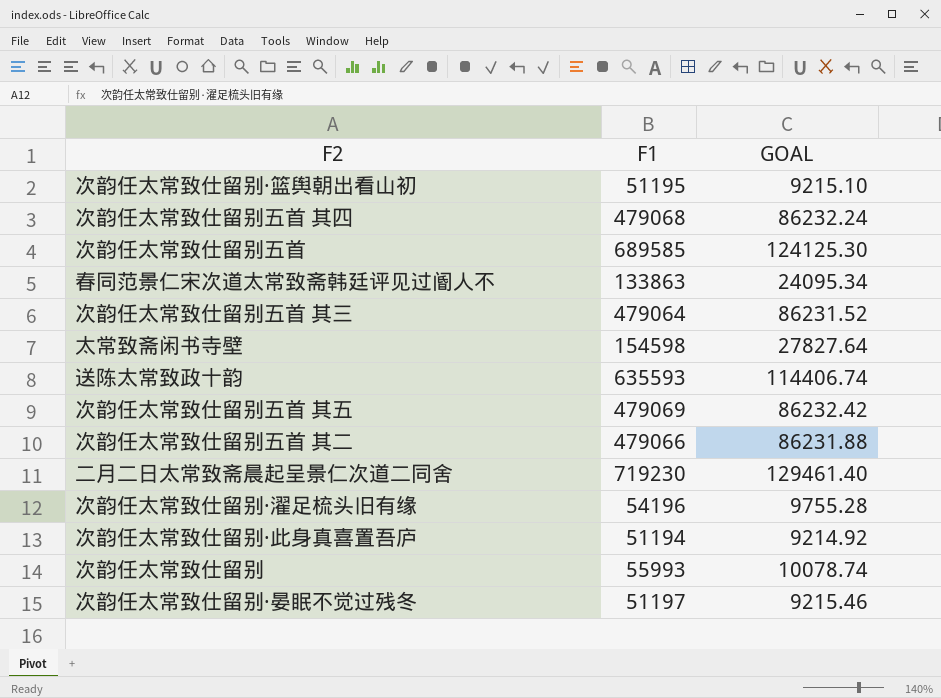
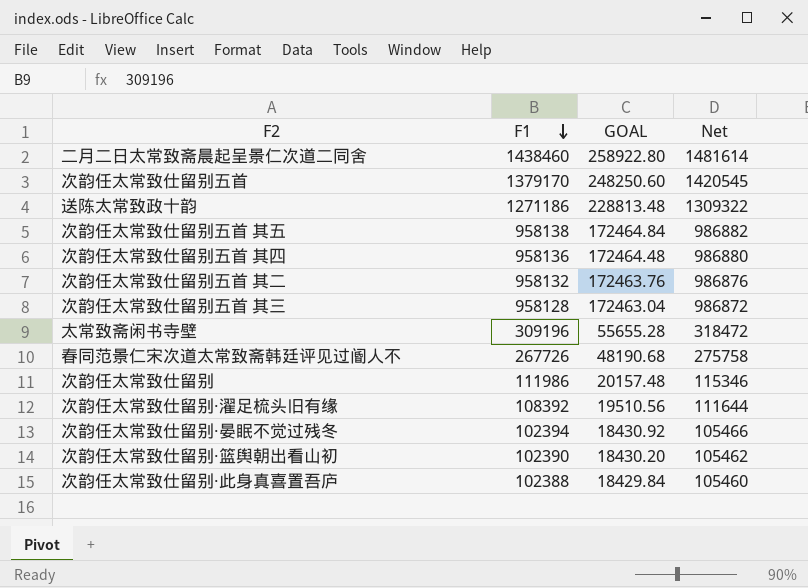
row order: none -> F1 descending
column Net | formula: none -> [F1] * 1.03
二月二日太常致斋晨起呈景仁次道二同舍 | F1: 719230 -> 1438460
二月二日太常致斋晨起呈景仁次道二同舍 | GOAL: 129461.40 -> 258922.80
次韵任太常致仕留别五首 | F1: 689585 -> 1379170
次韵任太常致仕留别五首 | GOAL: 124125.30 -> 248250.60
送陈太常致政十韵 | F1: 635593 -> 1271186
送陈太常致政十韵 | GOAL: 114406.74 -> 228813.48
次韵任太常致仕留别五首 其五 | F1: 479069 -> 958138
次韵任太常致仕留别五首 其五 | GOAL: 86232.42 -> 172464.84
次韵任太常致仕留别五首 其四 | F1: 479068 -> 958136
次韵任太常致仕留别五首 其四 | GOAL: 86232.24 -> 172464.48
次韵任太常致仕留别五首 其二 | F1: 479066 -> 958132
次韵任太常致仕留别五首 其二 | GOAL: 86231.88 -> 172463.76
次韵任太常致仕留别五首 其三 | F1: 479064 -> 958128
次韵任太常致仕留别五首 其三 | GOAL: 86231.52 -> 172463.04
太常致斋闲书寺壁 | F1: 154598 -> 309196
太常致斋闲书寺壁 | GOAL: 27827.64 -> 55655.28
春同范景仁宋次道太常致斋韩廷评见过阍人不 | F1: 133863 -> 267726
春同范景仁宋次道太常致斋韩廷评见过阍人不 | GOAL: 24095.34 -> 48190.68
次韵任太常致仕留别 | F1: 55993 -> 111986
次韵任太常致仕留别 | GOAL: 10078.74 -> 20157.48
次韵任太常致仕留别·濯足梳头旧有缘 | F1: 54196 -> 108392
次韵任太常致仕留别·濯足梳头旧有缘 | GOAL: 9755.28 -> 19510.56
次韵任太常致仕留别·晏眠不觉过残冬 | F1: 51197 -> 102394
次韵任太常致仕留别·晏眠不觉过残冬 | GOAL: 9215.46 -> 18430.92
次韵任太常致仕留别·篮舆朝出看山初 | F1: 51195 -> 102390
次韵任太常致仕留别·篮舆朝出看山初 | GOAL: 9215.10 -> 18430.20
次韵任太常致仕留别·此身真喜置吾庐 | F1: 51194 -> 102388
次韵任太常致仕留别·此身真喜置吾庐 | GOAL: 9214.92 -> 18429.84

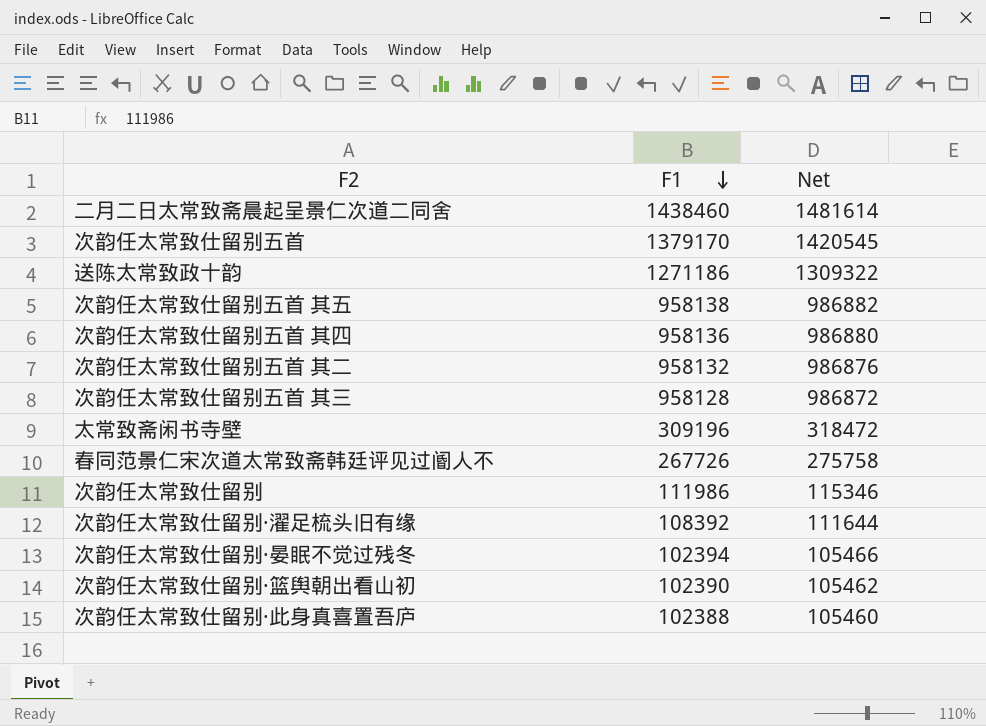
column GOAL | formula: [F1] * 0.18 -> none

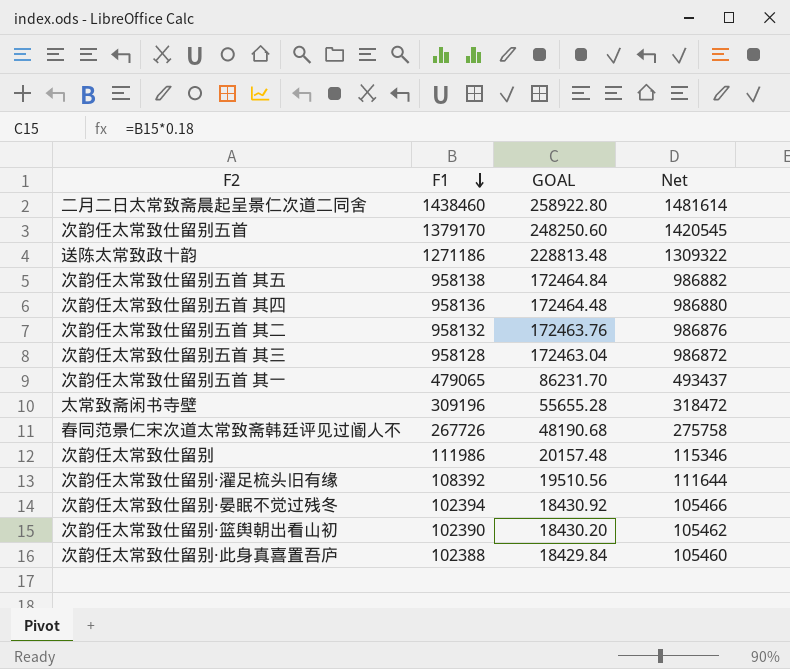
column GOAL | formula: none -> [F1] * 0.18
row 次韵任太常致仕留别五首 其一: none -> 479065 | 86231.70 | 493437

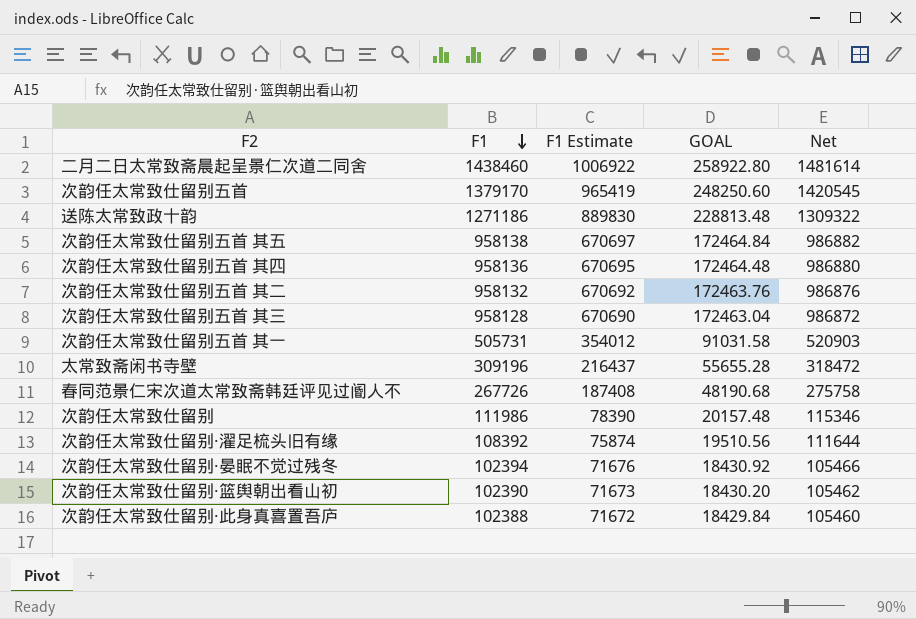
column F1 Estimate | formula: none -> [F1] * 0.7
次韵任太常致仕留别五首 其一 | F1: 479065 -> 505731
次韵任太常致仕留别五首 其一 | GOAL: 86231.70 -> 91031.58
次韵任太常致仕留别五首 其一 | Net: 493437 -> 520903

